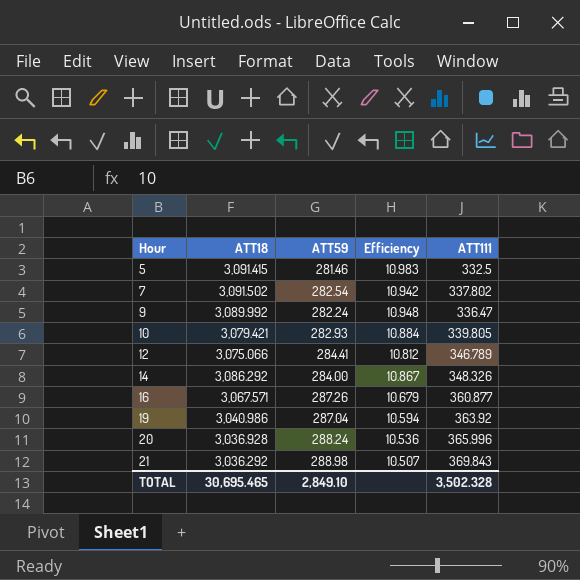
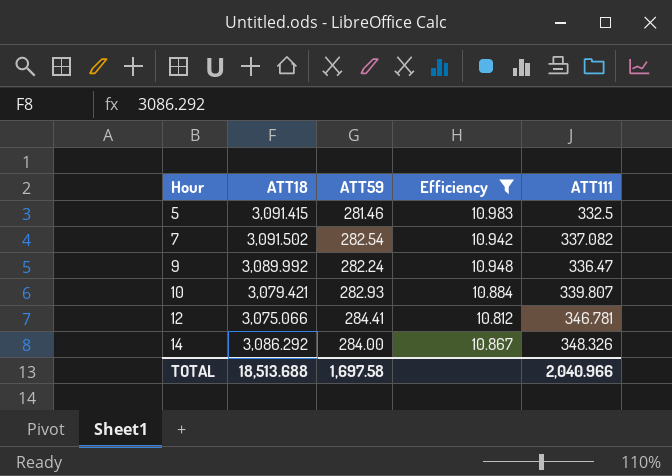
filter: none -> Efficiency >= 10.812
7 | ATT111: 337.802 -> 337.082
10 | ATT111: 339.805 -> 339.807
12 | ATT111: 346.789 -> 346.781
TOTAL | ATT18: 30,695.465 -> 18,513.688
TOTAL | ATT59: 2,849.10 -> 1,697.58
TOTAL | ATT111: 3,502.328 -> 2,040.966

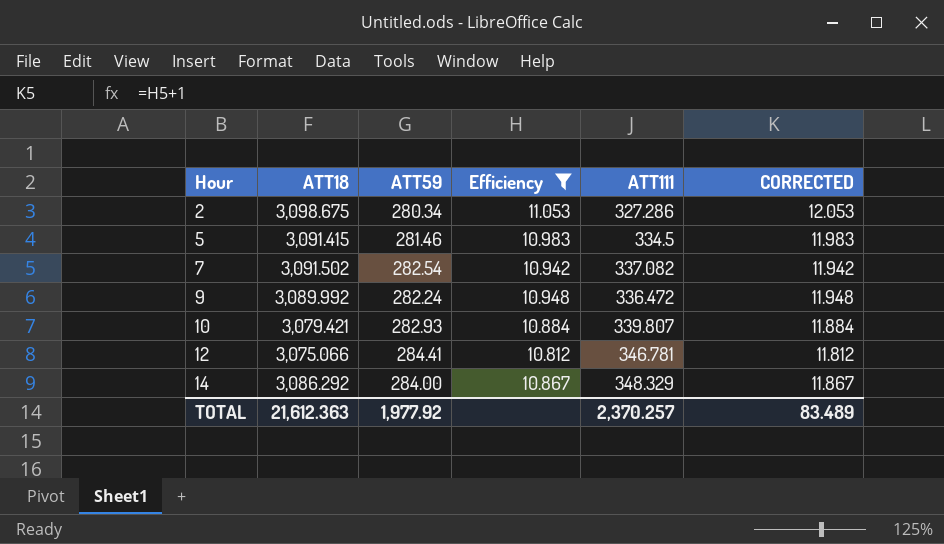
column CORRECTED | formula: none -> [Efficiency] + 1
row 2: none -> 3,098.675 | 280.34 | 11.053 | 327.286 | 12.053
5 | ATT111: 332.5 -> 334.5
9 | ATT111: 336.47 -> 336.472
14 | ATT111: 348.326 -> 348.329
TOTAL | ATT18: 18,513.688 -> 21,612.363
TOTAL | ATT59: 1,697.58 -> 1,977.92
TOTAL | ATT111: 2,040.966 -> 2,370.257

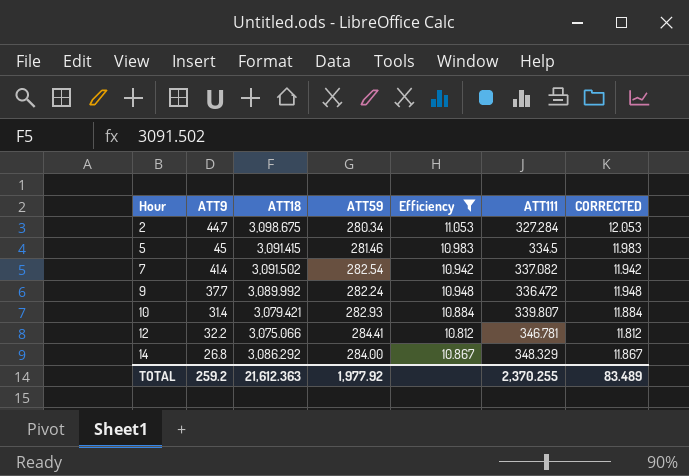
column ATT9 | position: none -> 2
2 | ATT111: 327.286 -> 327.284
TOTAL | ATT111: 2,370.257 -> 2,370.255

